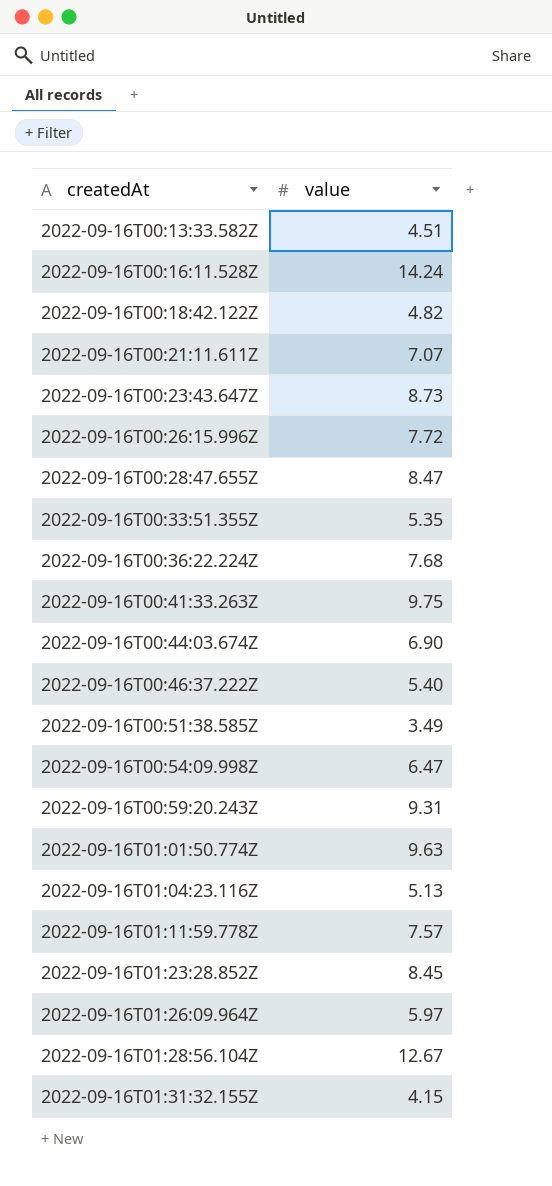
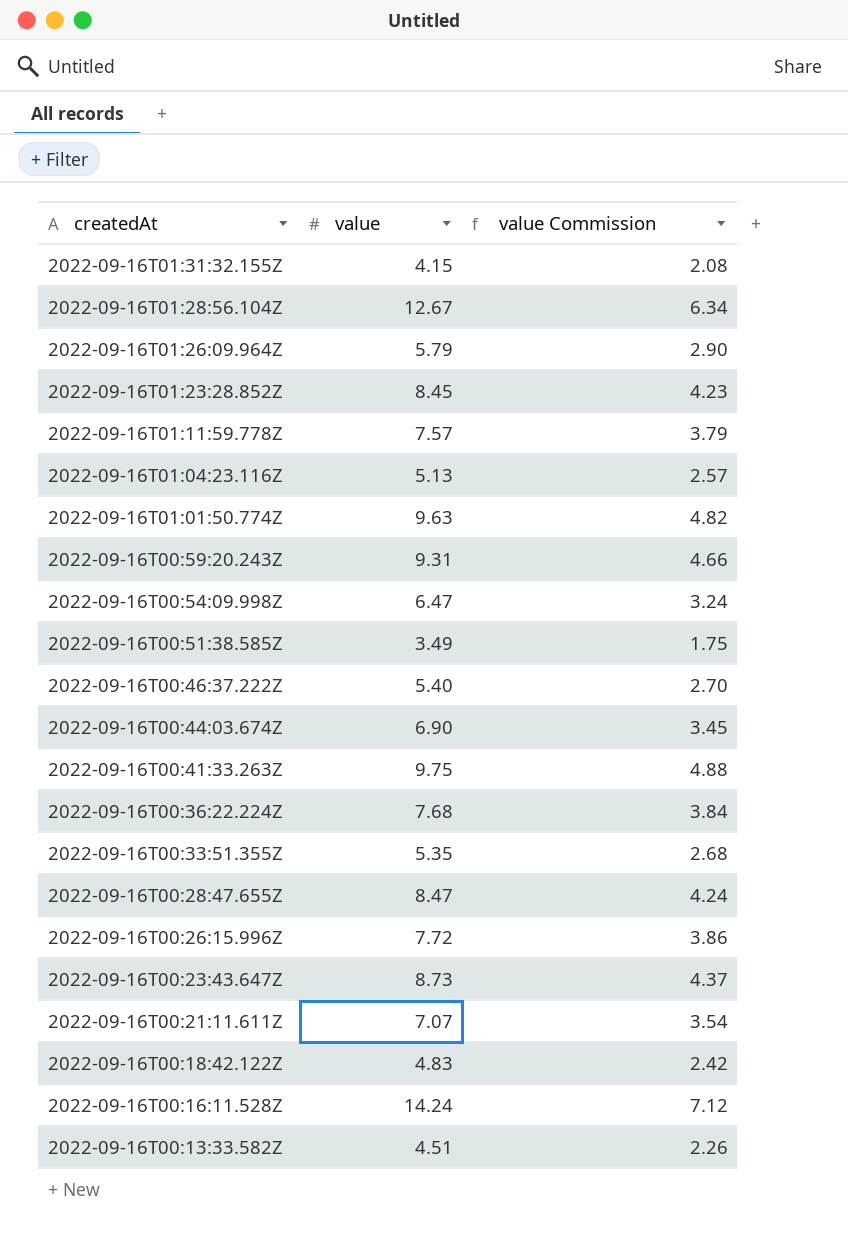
row order: createdAt ascending -> createdAt descending
column value Commission | formula: none -> [value] * 0.5
2022-09-16T01:26:09.964Z | value: 5.97 -> 5.79
2022-09-16T00:18:42.122Z | value: 4.82 -> 4.83

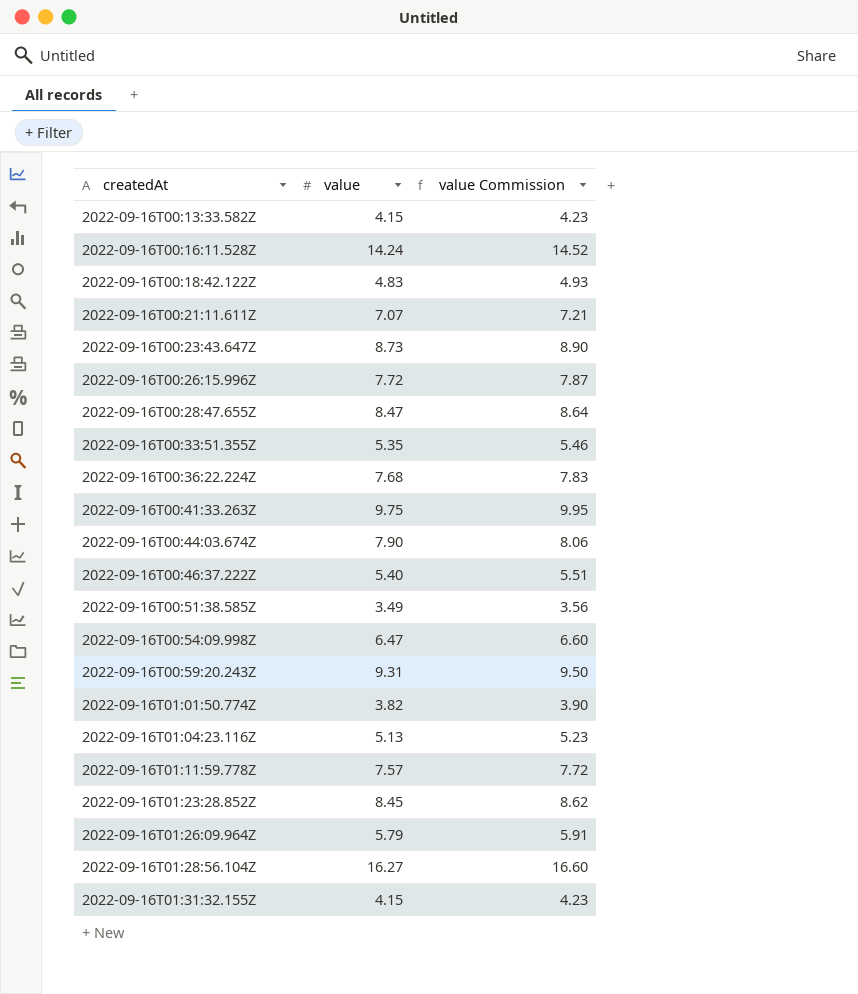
row order: createdAt descending -> createdAt ascending
column value Commission | formula: [value] * 0.5 -> [value] * 1.02
2022-09-16T00:13:33.582Z | value: 4.51 -> 4.15
2022-09-16T00:44:03.674Z | value: 6.90 -> 7.90
2022-09-16T01:01:50.774Z | value: 9.63 -> 3.82
2022-09-16T01:28:56.104Z | value: 12.67 -> 16.27

